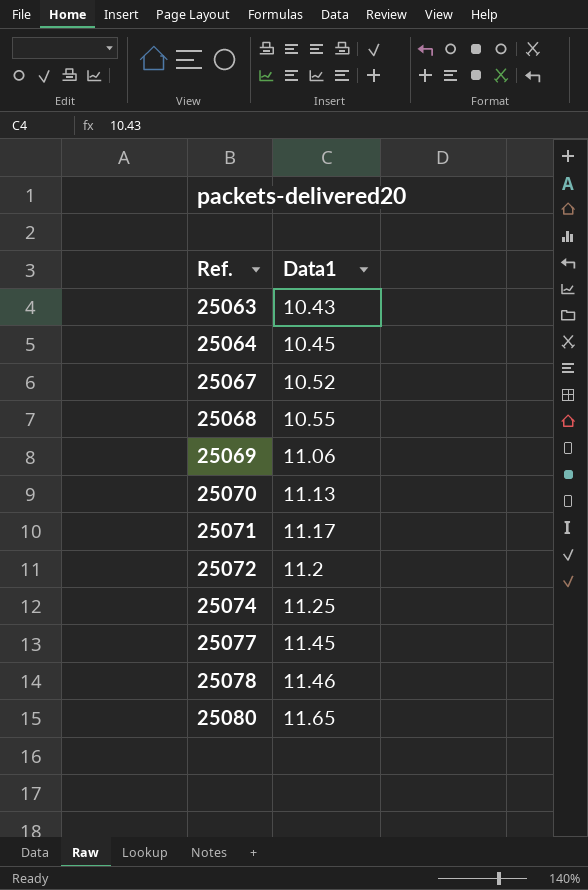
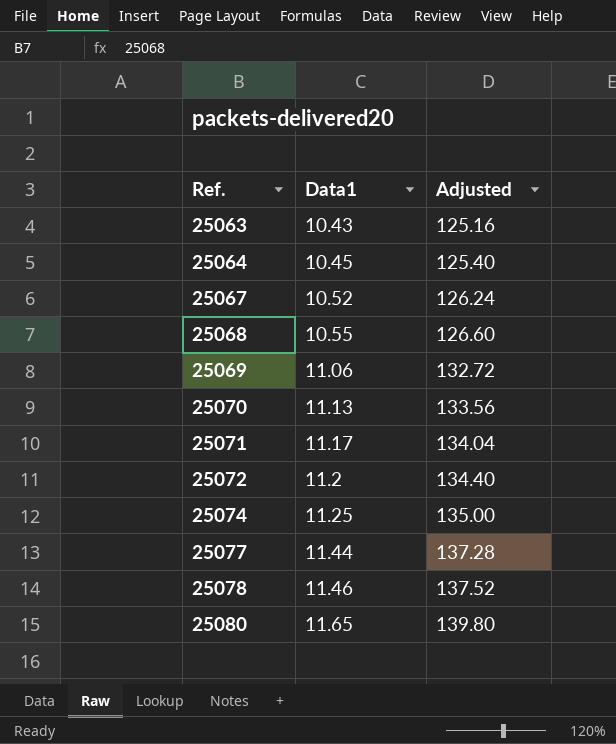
column Adjusted | formula: none -> [Data1] * 12
25077 | Data1: 11.45 -> 11.44

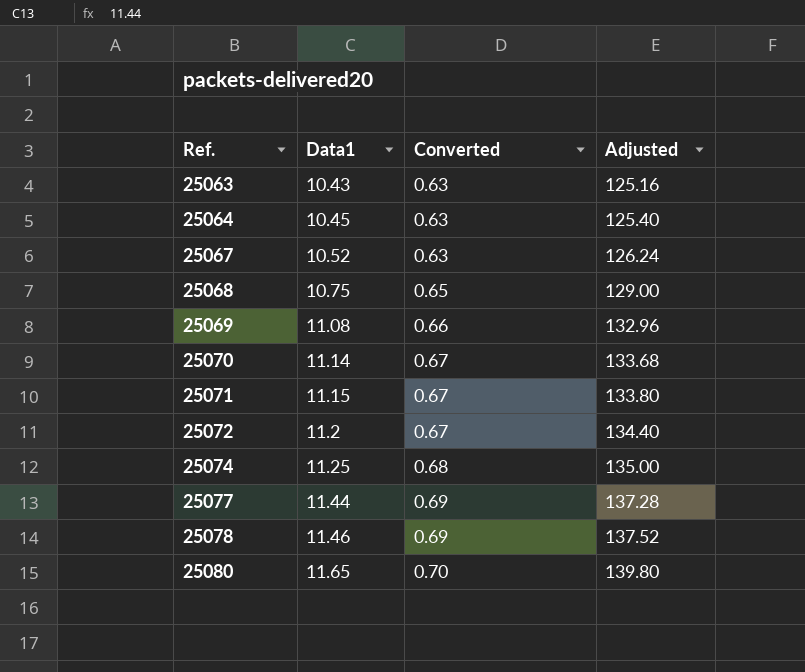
column Converted | formula: none -> [Data1] * 0.06
25068 | Data1: 10.55 -> 10.75
25068 | Adjusted: 126.60 -> 129.00
25069 | Data1: 11.06 -> 11.08
25069 | Adjusted: 132.72 -> 132.96
25070 | Data1: 11.13 -> 11.14
25070 | Adjusted: 133.56 -> 133.68
25071 | Data1: 11.17 -> 11.15
25071 | Adjusted: 134.04 -> 133.80

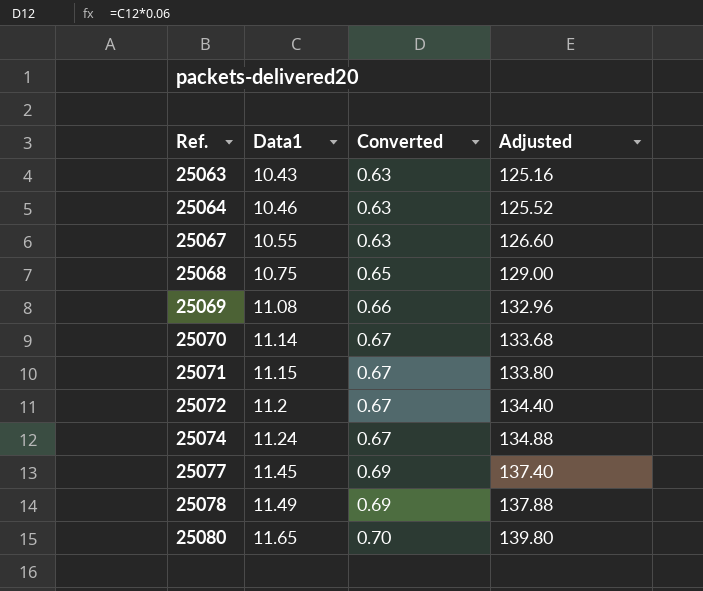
25064 | Data1: 10.45 -> 10.46
25064 | Adjusted: 125.40 -> 125.52
25067 | Data1: 10.52 -> 10.55
25067 | Adjusted: 126.24 -> 126.60
25074 | Data1: 11.25 -> 11.24
25074 | Converted: 0.68 -> 0.67
25074 | Adjusted: 135.00 -> 134.88
25077 | Data1: 11.44 -> 11.45
25077 | Adjusted: 137.28 -> 137.40
25078 | Data1: 11.46 -> 11.49
25078 | Adjusted: 137.52 -> 137.88

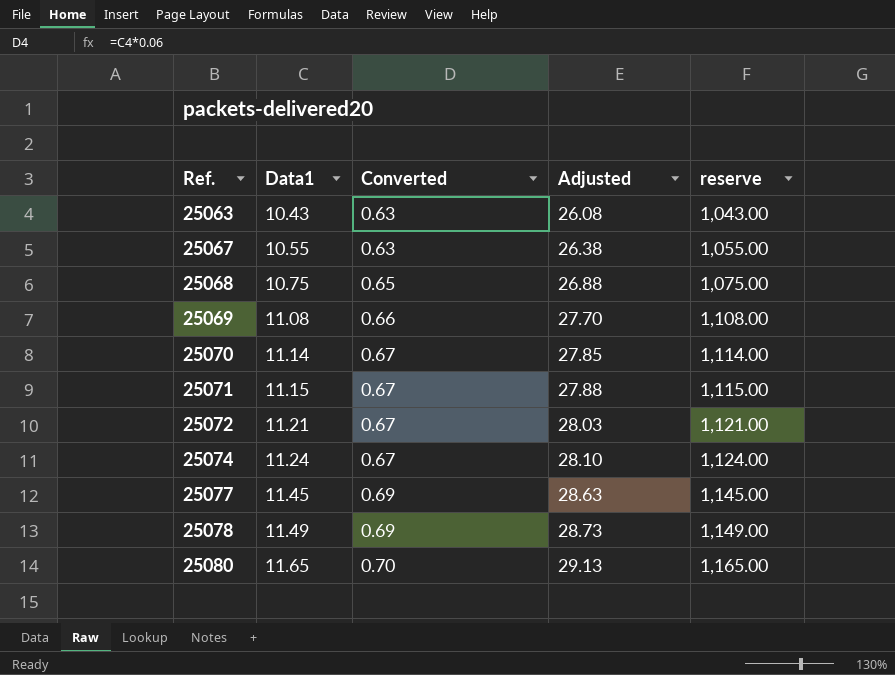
column Adjusted | formula: [Data1] * 12 -> [Data1] * 2.5
column reserve | formula: none -> [Data1] * 100
row 25064: 10.46 | 0.63 | 125.52 -> none
25072 | Data1: 11.2 -> 11.21

